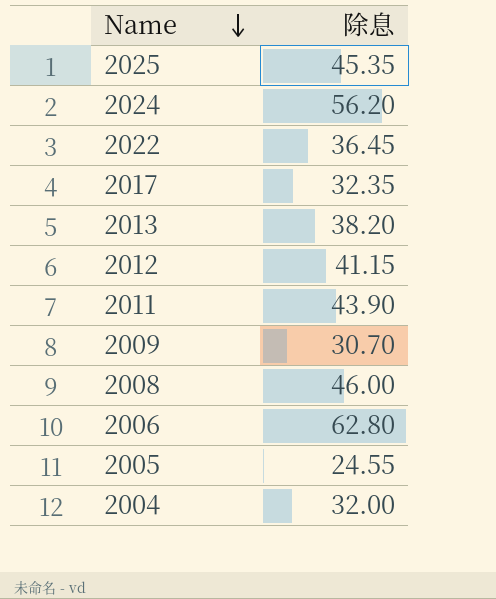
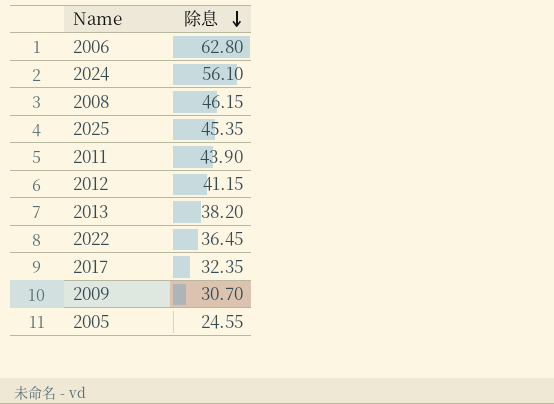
row order: Name descending -> 除息 descending
row 2004: 32.00 -> none
2024 | 除息: 56.20 -> 56.10
2008 | 除息: 46.00 -> 46.15

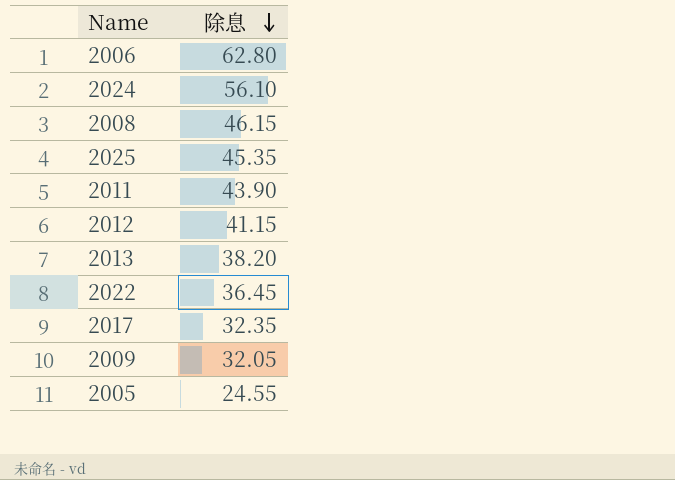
2009 | 除息: 30.70 -> 32.05

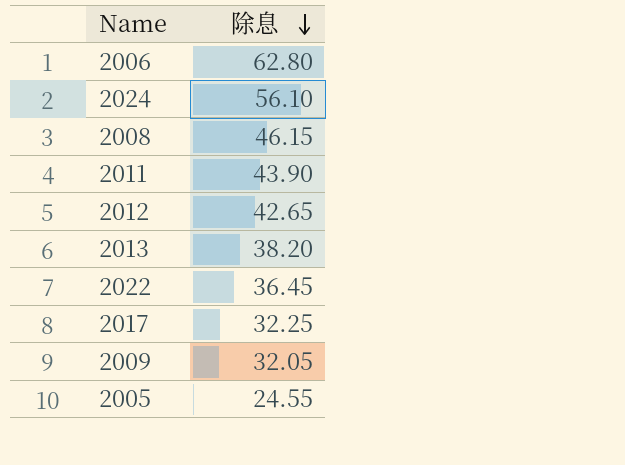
row 2025: 45.35 -> none
2012 | 除息: 41.15 -> 42.65
2017 | 除息: 32.35 -> 32.25

